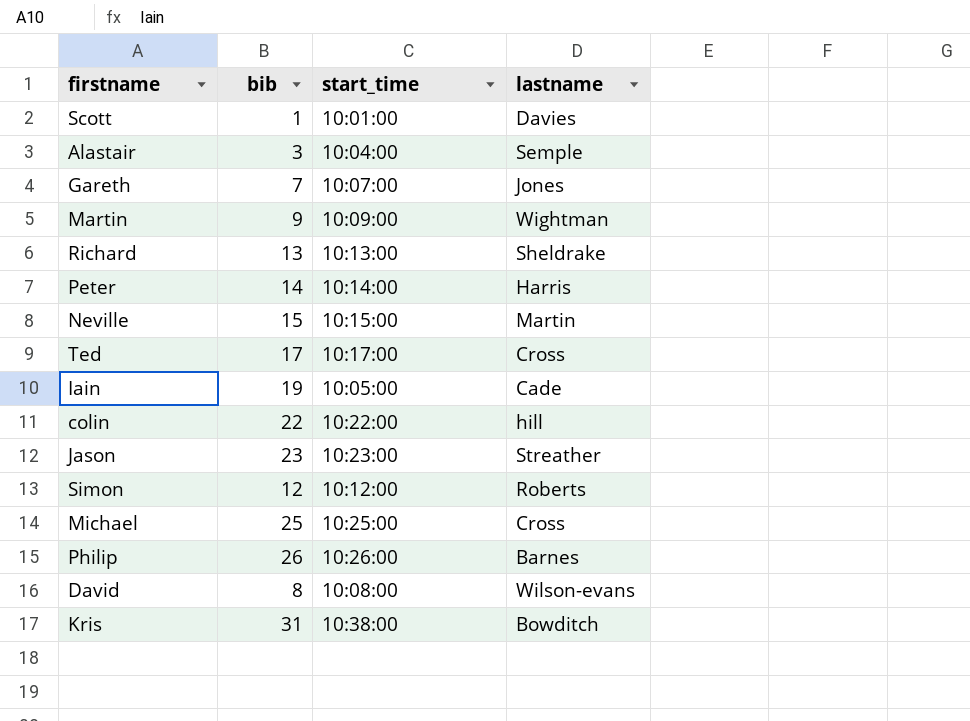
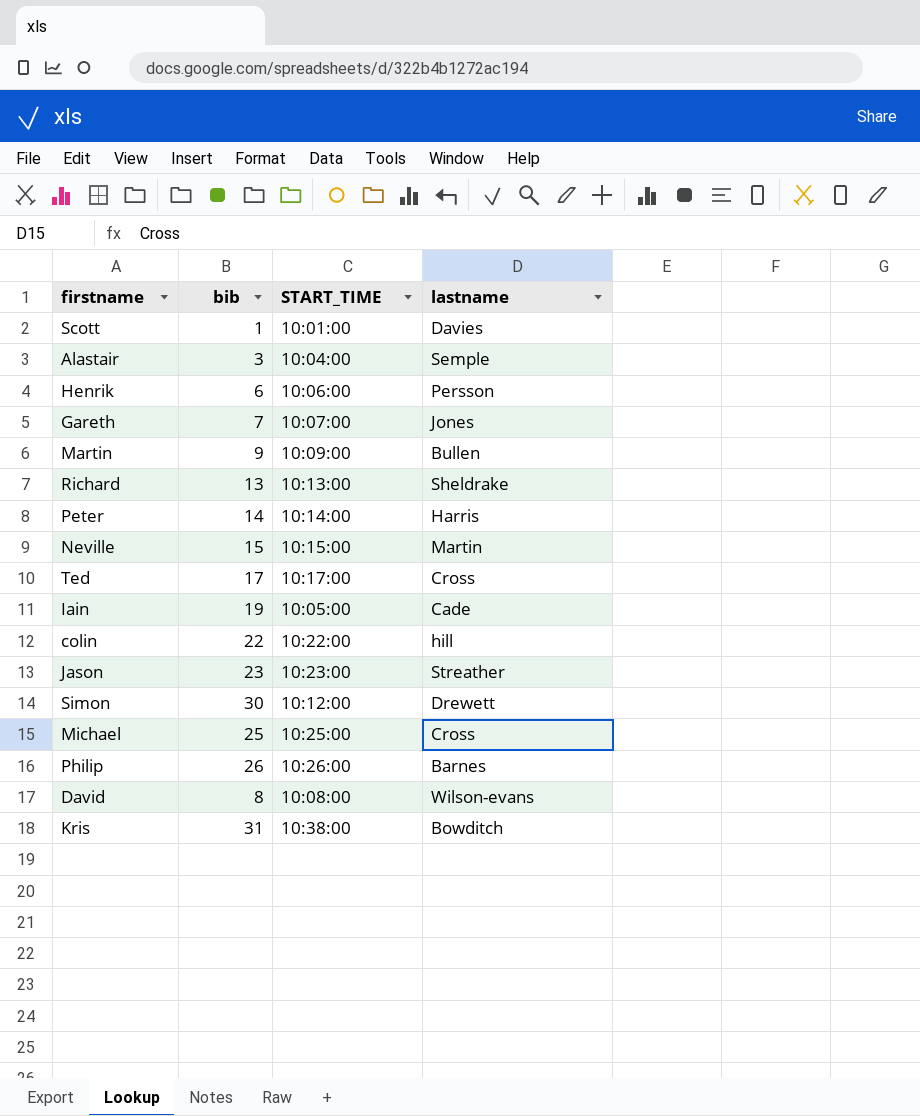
column name: start_time -> START_TIME
row Henrik: none -> 6 | 10:06:00 | Persson
Martin | lastname: Wightman -> Bullen
Simon | bib: 12 -> 30
Simon | lastname: Roberts -> Drewett

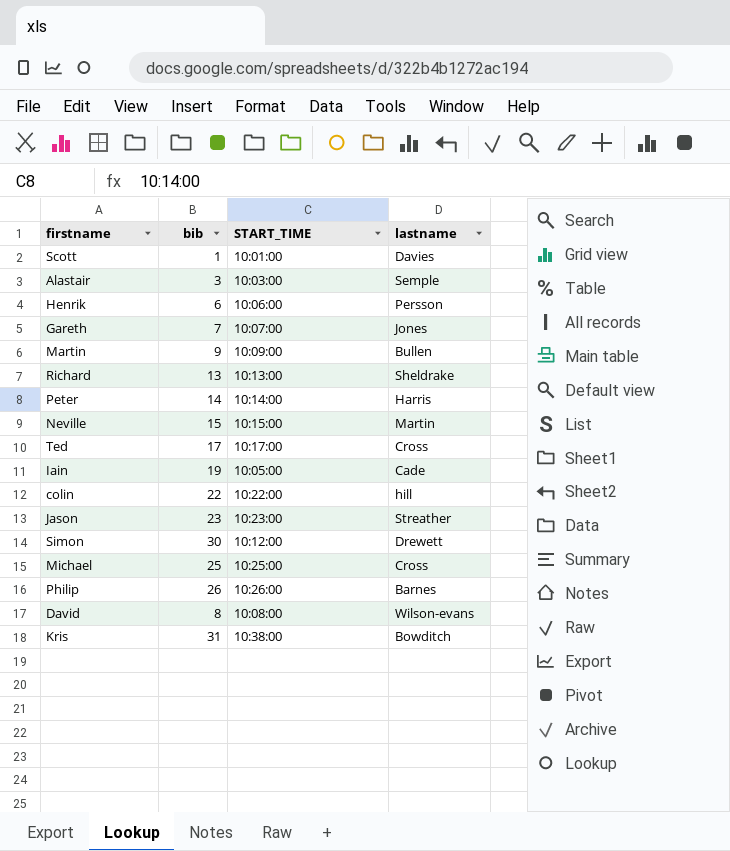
Alastair | START_TIME: 10:04:00 -> 10:03:00

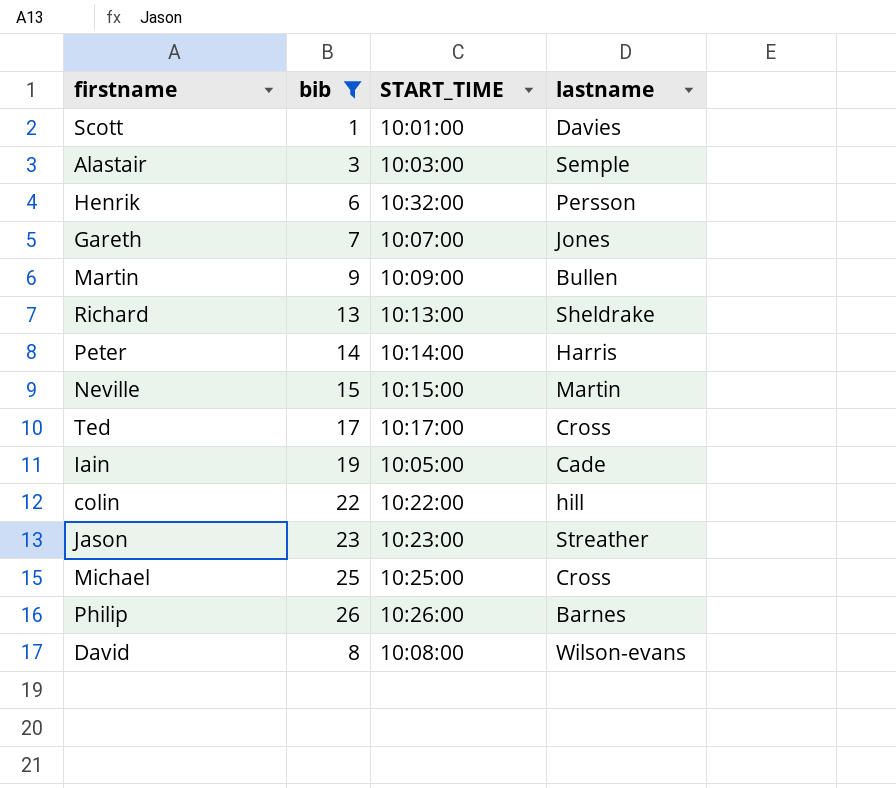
filter: none -> bib <= 26
Henrik | START_TIME: 10:06:00 -> 10:32:00

